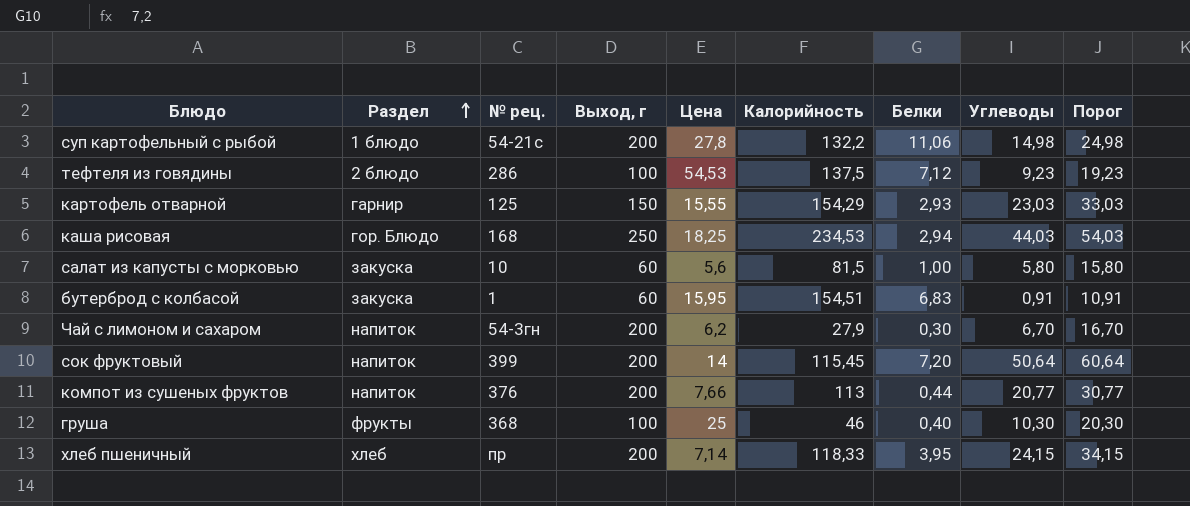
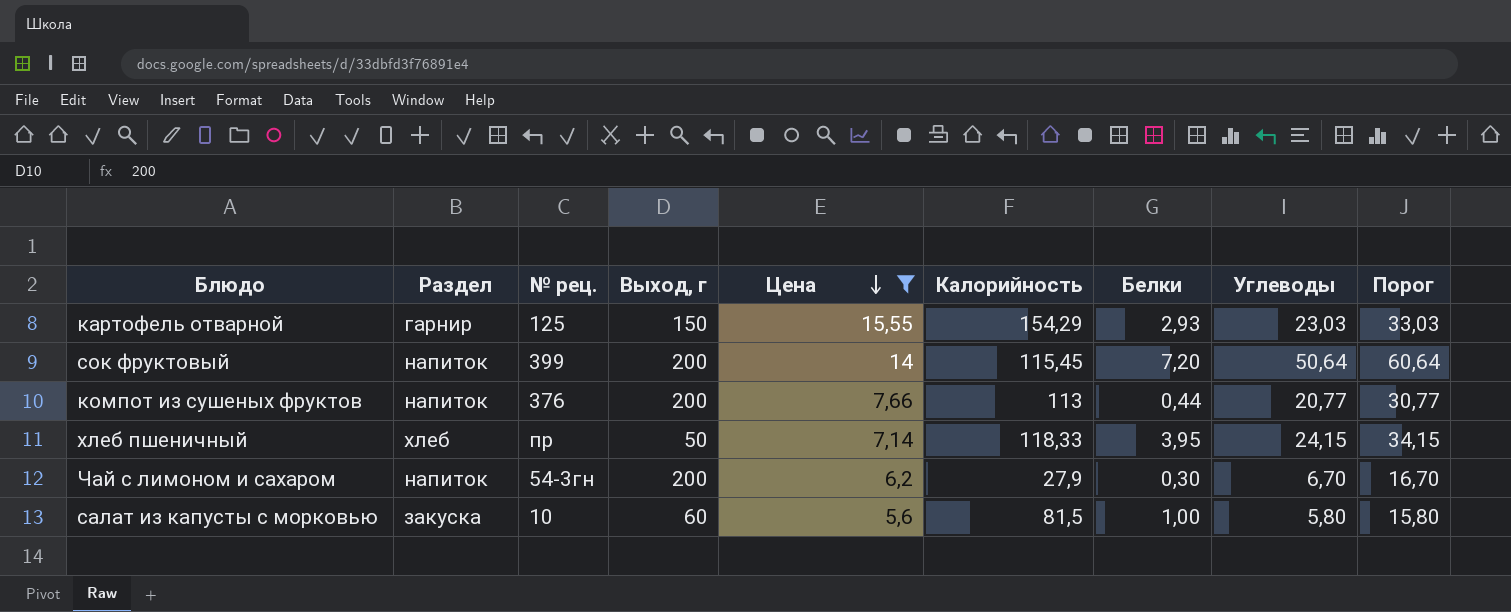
filter: none -> Цена <= 15,55
row order: Раздел ascending -> Цена descending
хлеб пшеничный | Выход, г: 200 -> 50

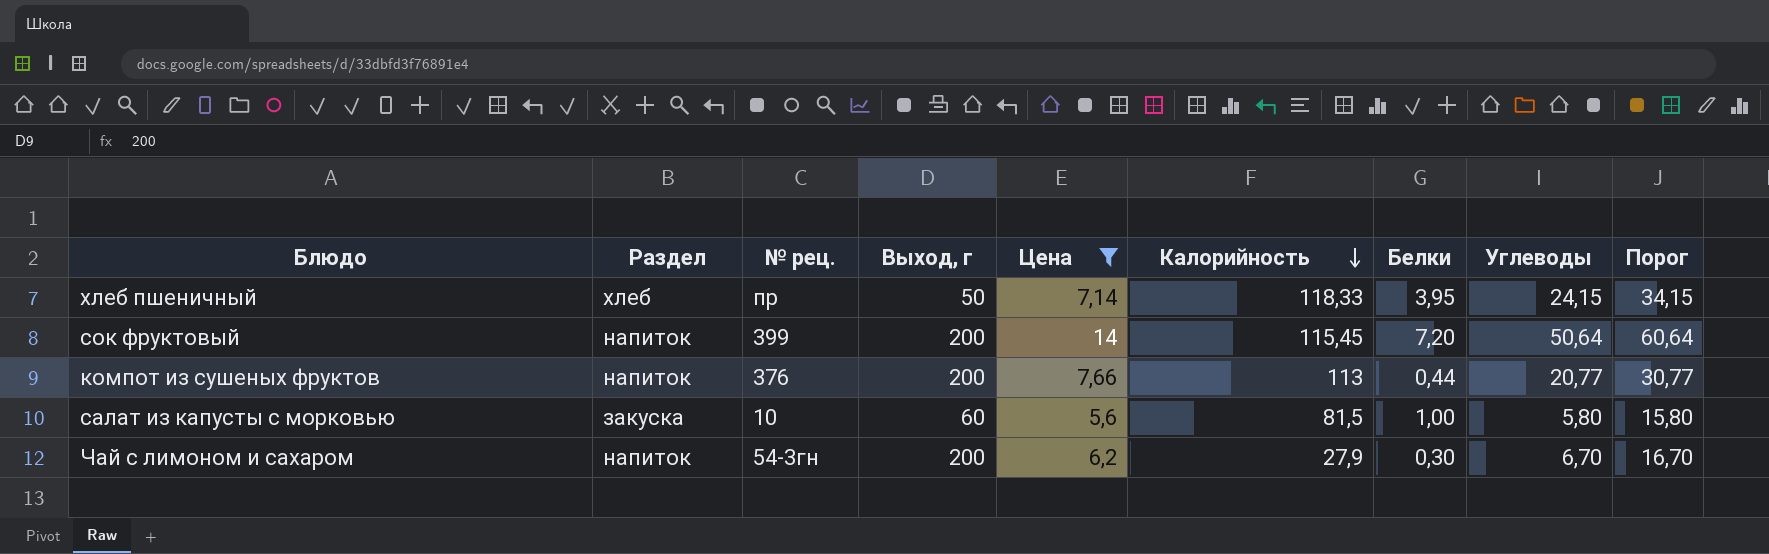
row order: Цена descending -> Калорийность descending
row картофель отварной: гарнир | 125 | 150 | 15,55 | 154,29 | 2,93 | 23,03 | 33,03 -> none

